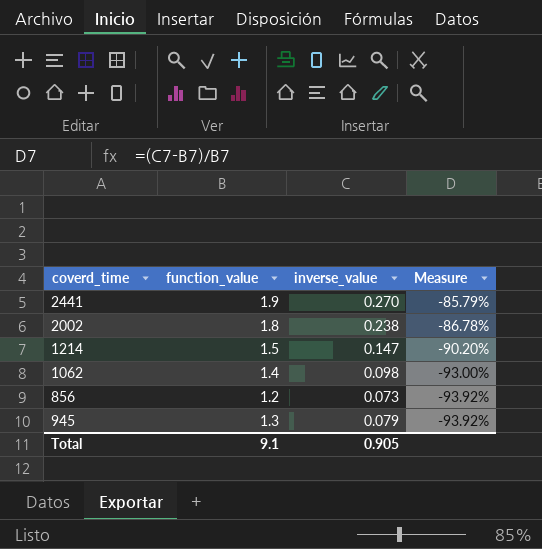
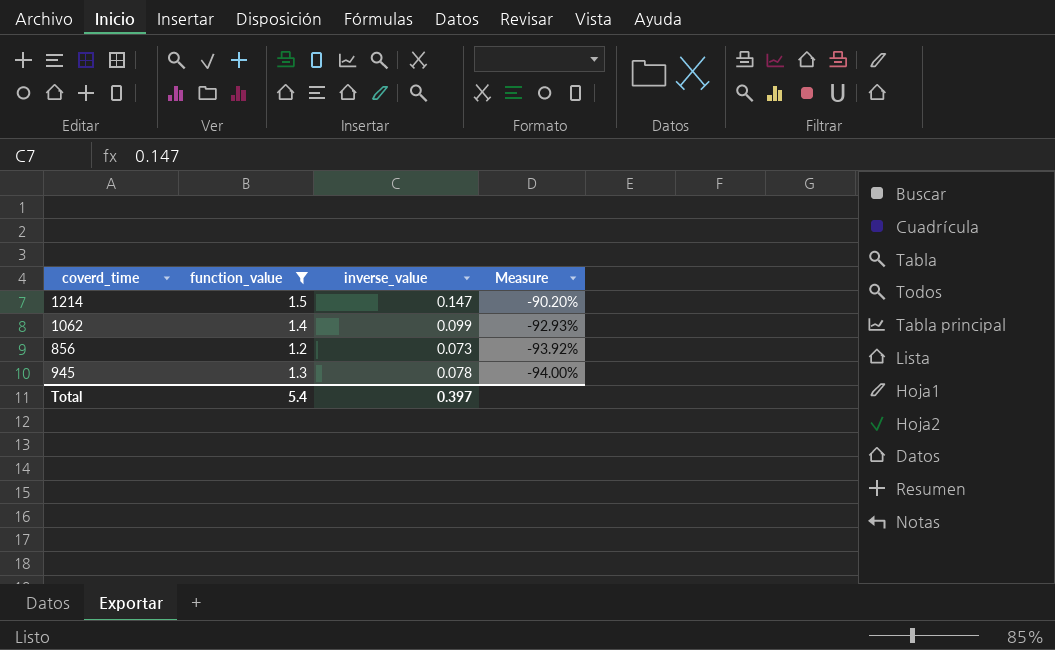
filter: none -> function_value <= 1.5
1062 | inverse_value: 0.098 -> 0.099
1062 | Measure: -93.00% -> -92.93%
945 | inverse_value: 0.079 -> 0.078
945 | Measure: -93.92% -> -94.00%
Total | function_value: 9.1 -> 5.4
Total | inverse_value: 0.905 -> 0.397

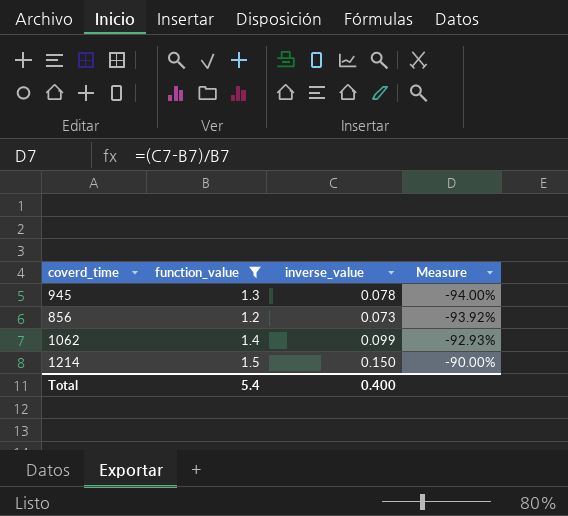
row order: Measure descending -> Measure ascending
1214 | inverse_value: 0.147 -> 0.150
1214 | Measure: -90.20% -> -90.00%
Total | inverse_value: 0.397 -> 0.400

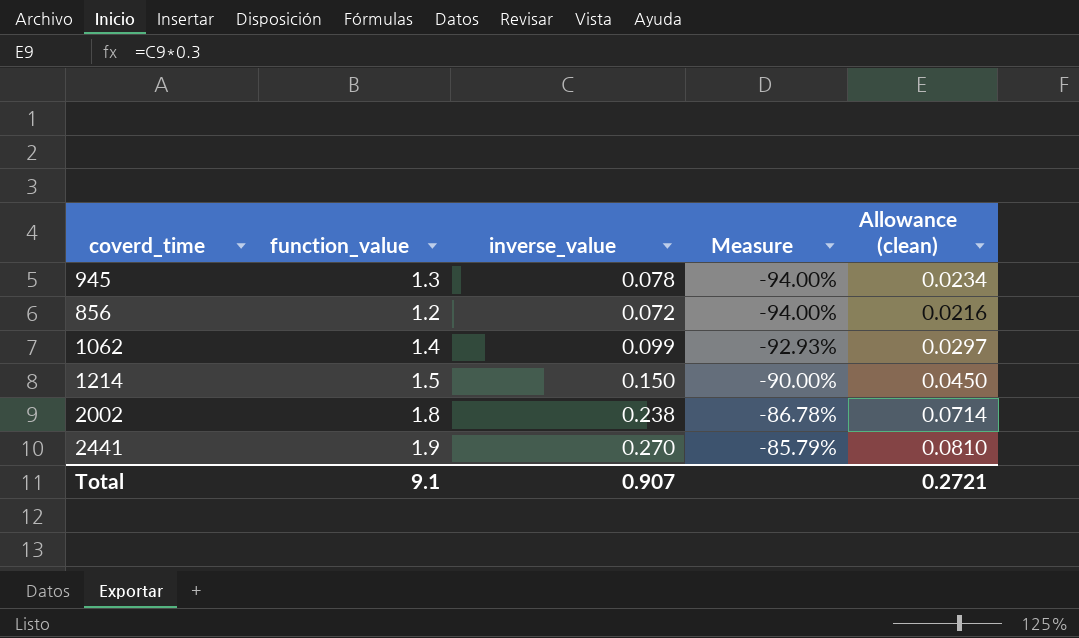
filter: function_value <= 1.5 -> none
column Allowance (clean) | formula: none -> [inverse_value] * 0.3
856 | inverse_value: 0.073 -> 0.072
856 | Measure: -93.92% -> -94.00%
Total | function_value: 5.4 -> 9.1
Total | inverse_value: 0.400 -> 0.907

